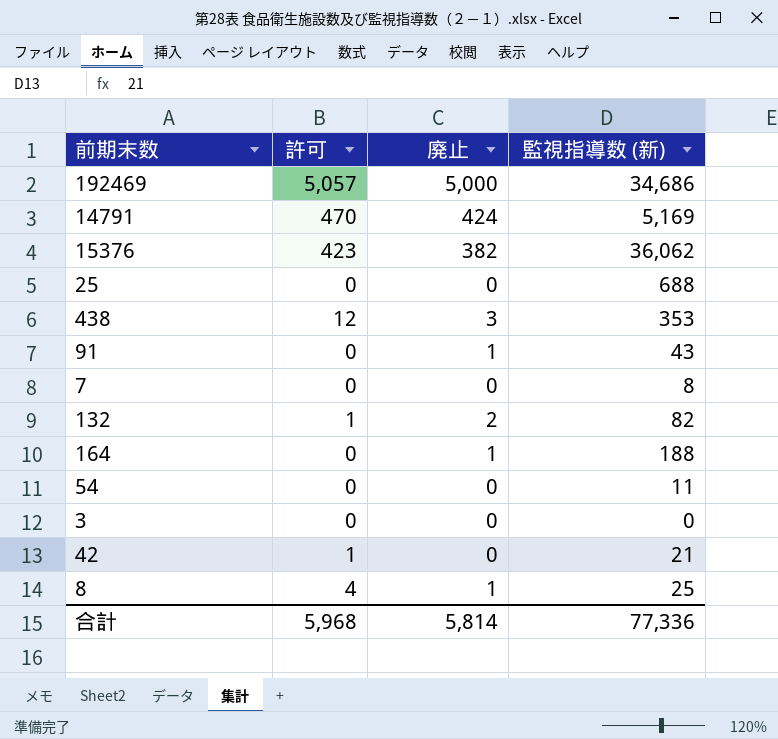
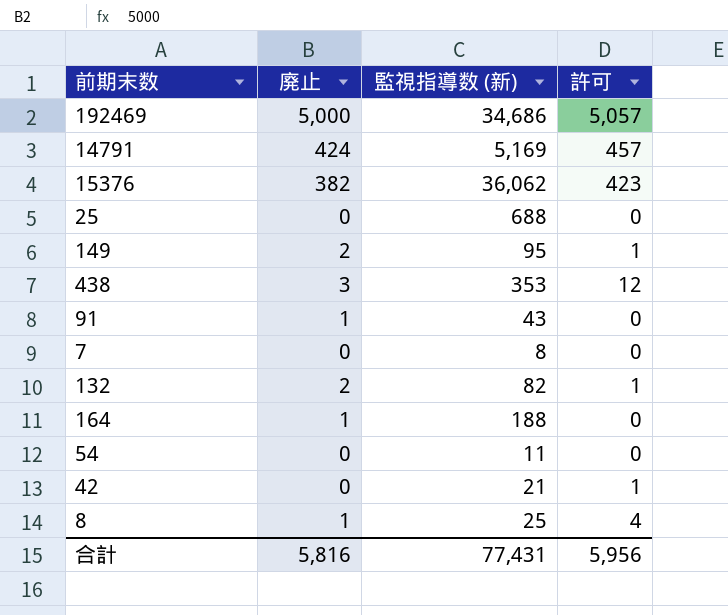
column 許可 | position: 2 -> 4
row 3: 0 | 0 | 0 -> none
14791 | 許可: 470 -> 457
row 149: none -> 2 | 95 | 1
合計 | 廃止: 5,814 -> 5,816
合計 | 監視指導数 (新): 77,336 -> 77,431
合計 | 許可: 5,968 -> 5,956

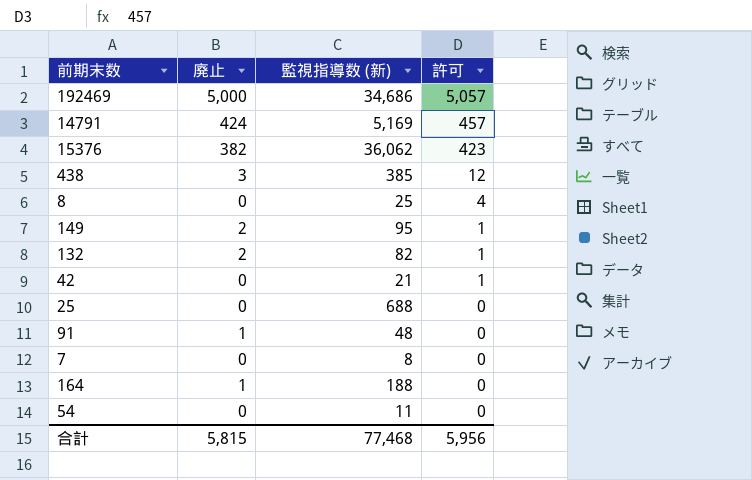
row order: none -> 許可 descending
438 | 監視指導数 (新): 353 -> 385
8 | 廃止: 1 -> 0
91 | 監視指導数 (新): 43 -> 48
合計 | 廃止: 5,816 -> 5,815
合計 | 監視指導数 (新): 77,431 -> 77,468

